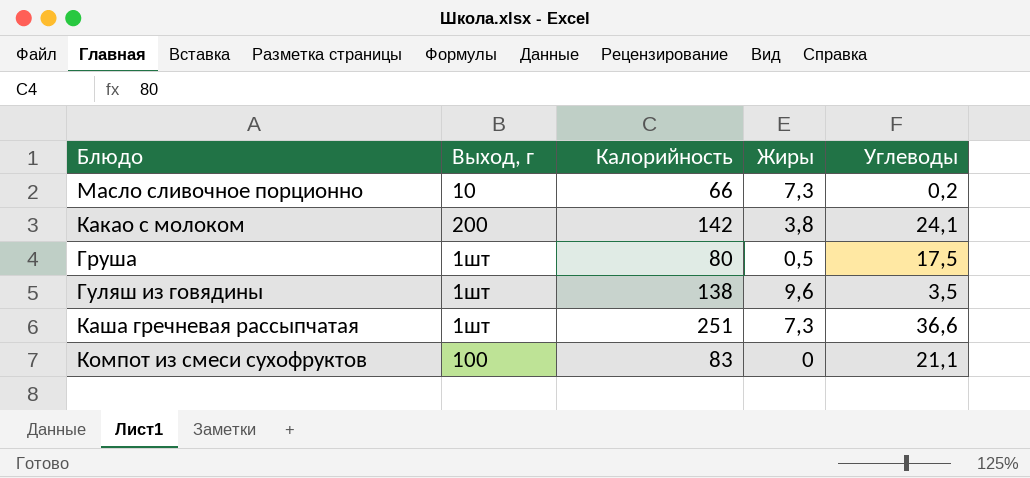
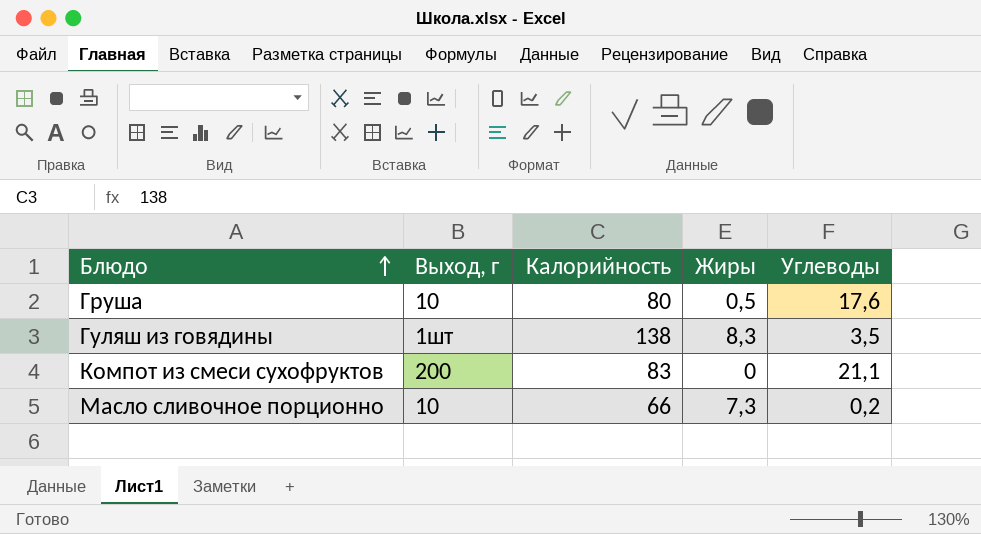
row order: none -> Блюдо ascending
row Какао с молоком: 200 | 142 | 3,8 | 24,1 -> none
row Каша гречневая рассыпчатая: 1шт | 251 | 7,3 | 36,6 -> none
Груша | Выход, г: 1шт -> 10
Груша | Углеводы: 17,5 -> 17,6
Гуляш из говядины | Жиры: 9,6 -> 8,3
Компот из смеси сухофруктов | Выход, г: 100 -> 200

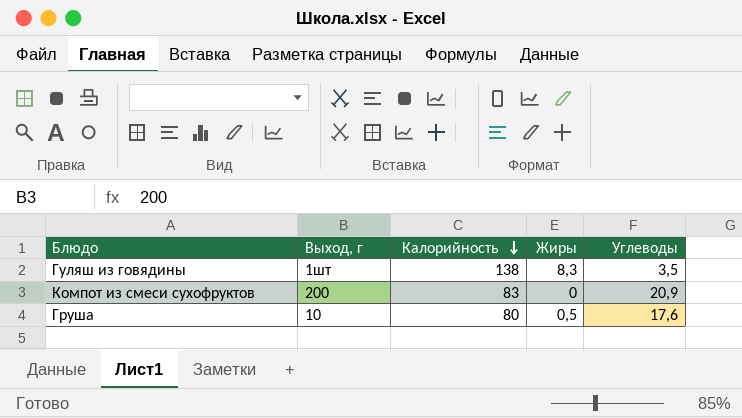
row order: Блюдо ascending -> Калорийность descending
row Масло сливочное порционно: 10 | 66 | 7,3 | 0,2 -> none
Компот из смеси сухофруктов | Углеводы: 21,1 -> 20,9

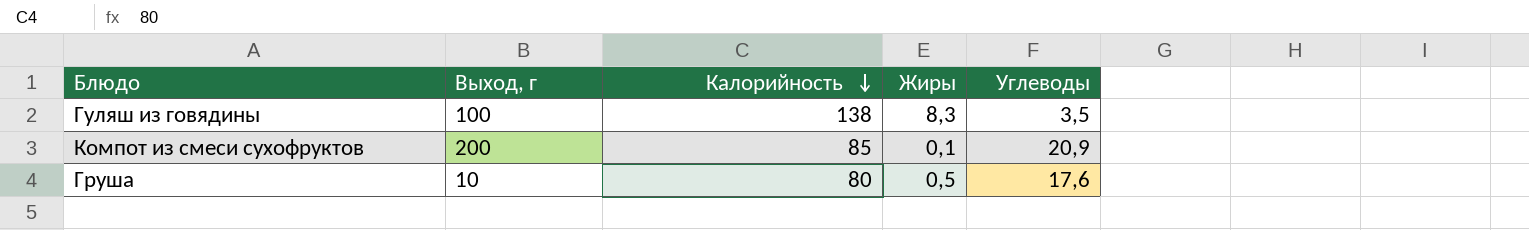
Гуляш из говядины | Выход, г: 1шт -> 100
Компот из смеси сухофруктов | Калорийность: 83 -> 85
Компот из смеси сухофруктов | Жиры: 0 -> 0,1

